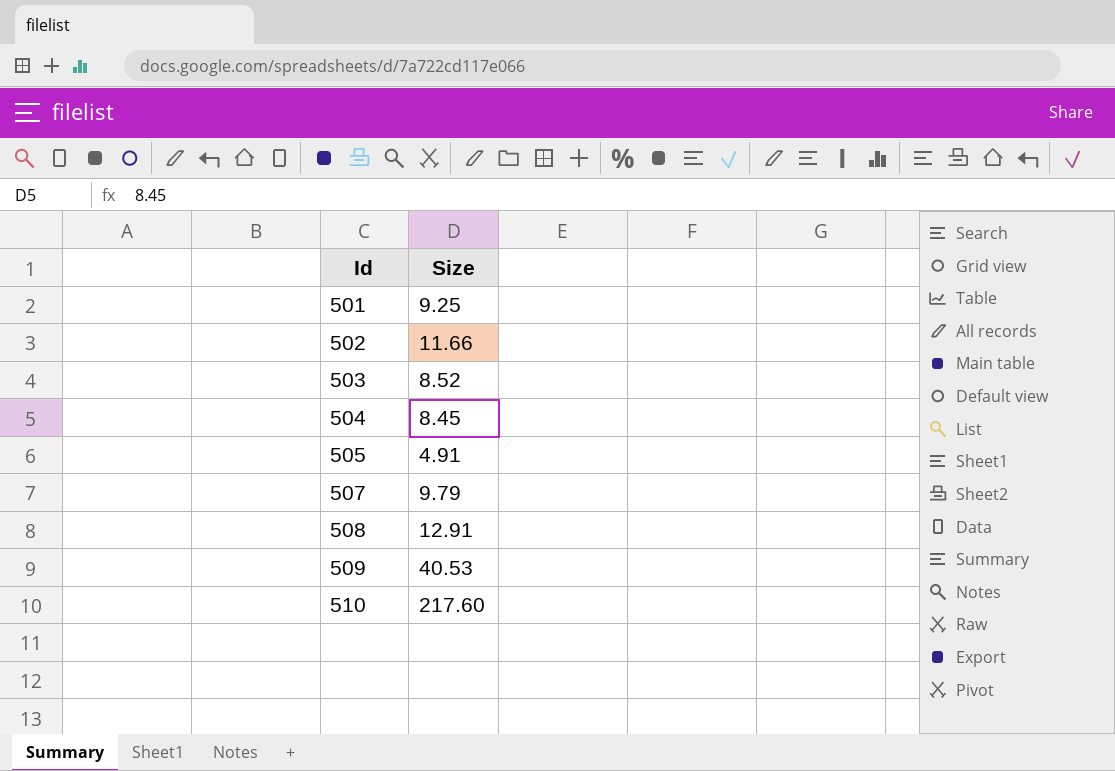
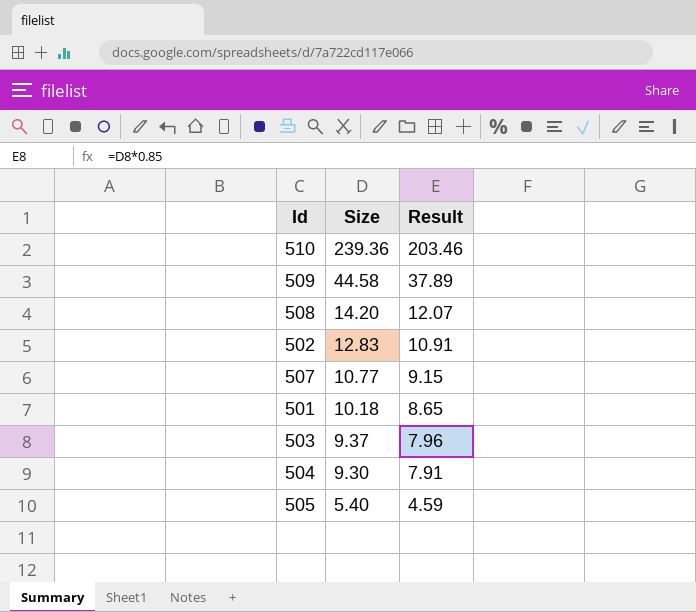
row order: Id ascending -> Size descending
column Result | formula: none -> [Size] * 0.85
510 | Size: 217.60 -> 239.36
509 | Size: 40.53 -> 44.58
508 | Size: 12.91 -> 14.20
502 | Size: 11.66 -> 12.83
507 | Size: 9.79 -> 10.77
501 | Size: 9.25 -> 10.18
503 | Size: 8.52 -> 9.37
504 | Size: 8.45 -> 9.30
505 | Size: 4.91 -> 5.40

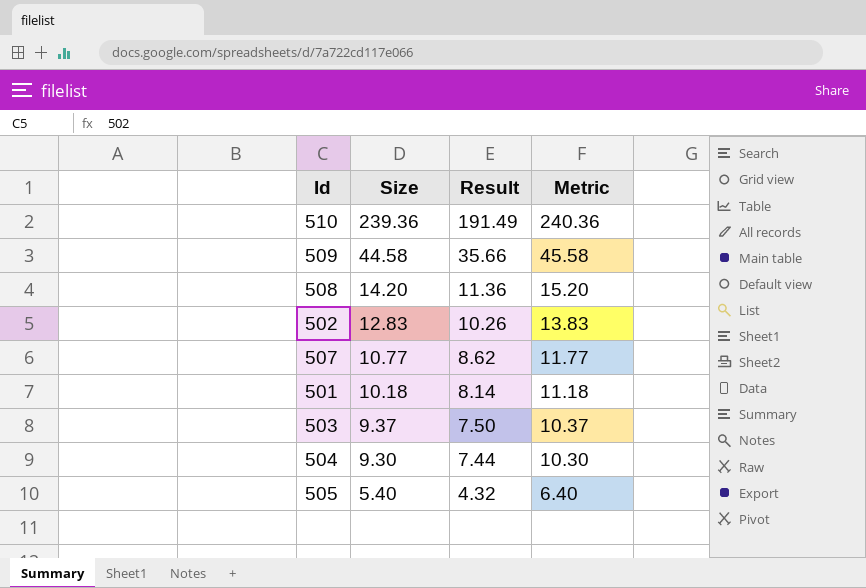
column Result | formula: [Size] * 0.85 -> [Size] * 0.8
column Metric | formula: none -> [Size] + 1

